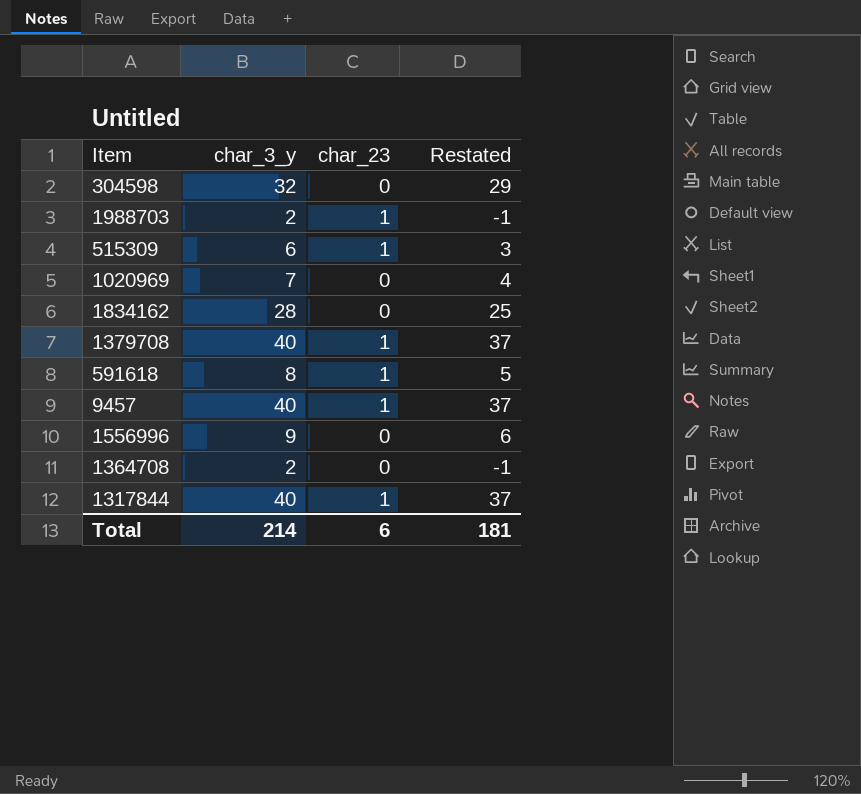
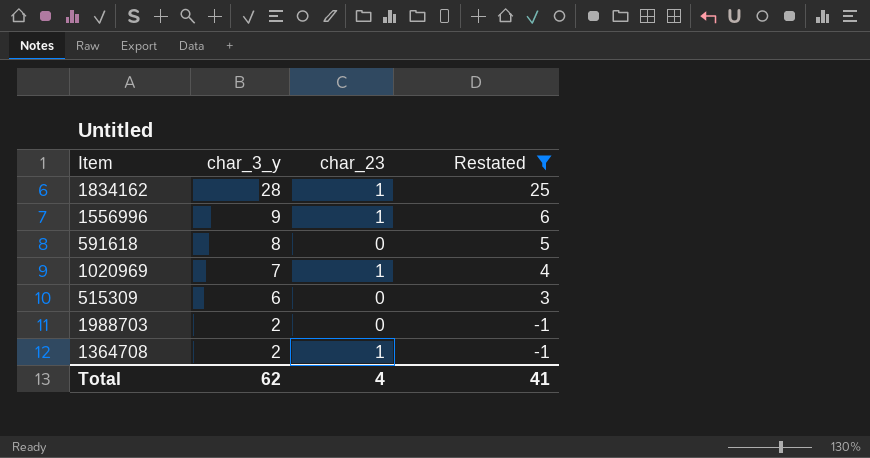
filter: none -> Restated <= 25
row order: none -> char_3_y descending
1834162 | char_23: 0 -> 1
1556996 | char_23: 0 -> 1
591618 | char_23: 1 -> 0
1020969 | char_23: 0 -> 1
515309 | char_23: 1 -> 0
1988703 | char_23: 1 -> 0
1364708 | char_23: 0 -> 1
Total | char_3_y: 214 -> 62
Total | char_23: 6 -> 4
Total | Restated: 181 -> 41

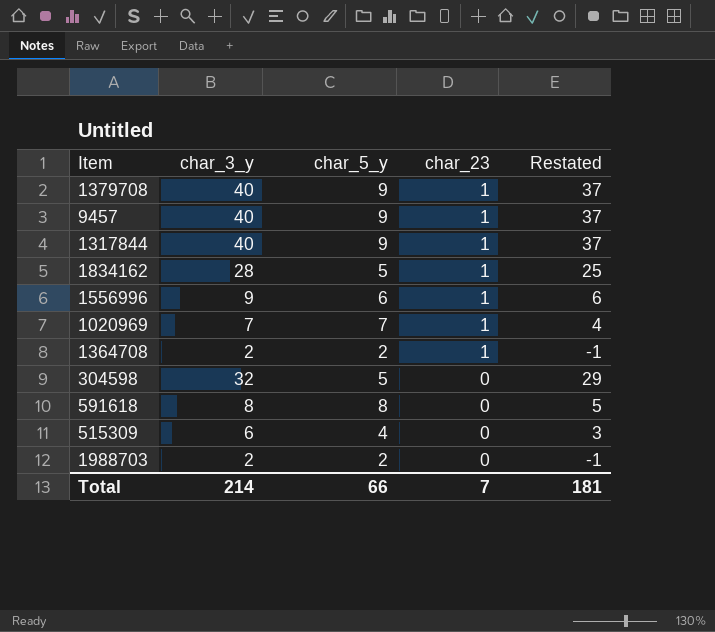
filter: Restated <= 25 -> none
row order: char_3_y descending -> char_23 descending
column char_5_y | position: none -> 3
Total | char_3_y: 62 -> 214
Total | char_23: 4 -> 7
Total | Restated: 41 -> 181

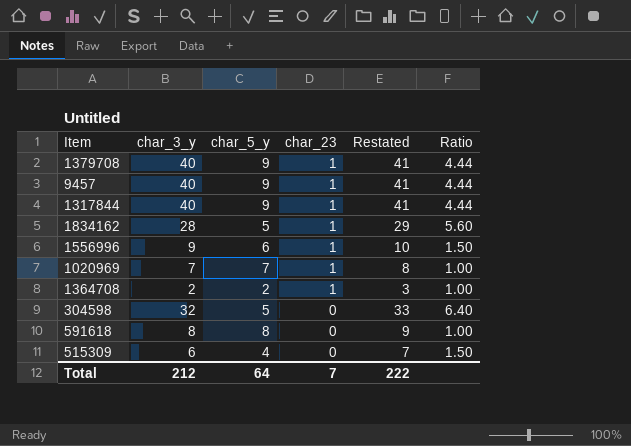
column Restated | formula: [char_3_y] - 3 -> [char_3_y] + 1
column Ratio | formula: none -> [char_3_y] / [char_5_y]
row 1988703: 2 | 2 | 0 | -1 -> none
Total | char_3_y: 214 -> 212
Total | char_5_y: 66 -> 64
Total | Restated: 181 -> 222

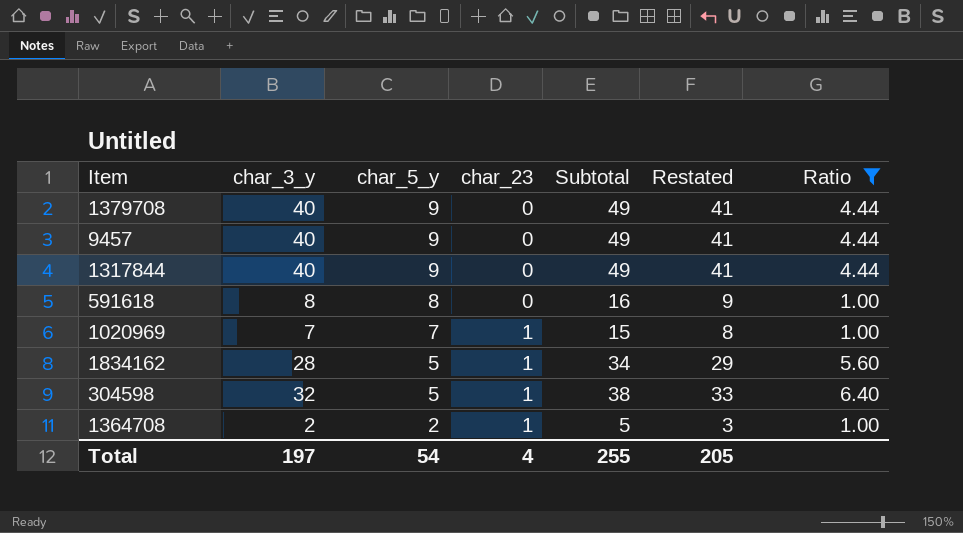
filter: none -> Ratio != 1.50
row order: char_23 descending -> char_5_y descending
column Subtotal | formula: none -> [char_3_y] + [char_5_y] + [char_23]
1379708 | char_23: 1 -> 0
9457 | char_23: 1 -> 0
1317844 | char_23: 1 -> 0
304598 | char_23: 0 -> 1
Total | char_3_y: 212 -> 197
Total | char_5_y: 64 -> 54
Total | char_23: 7 -> 4
Total | Restated: 222 -> 205

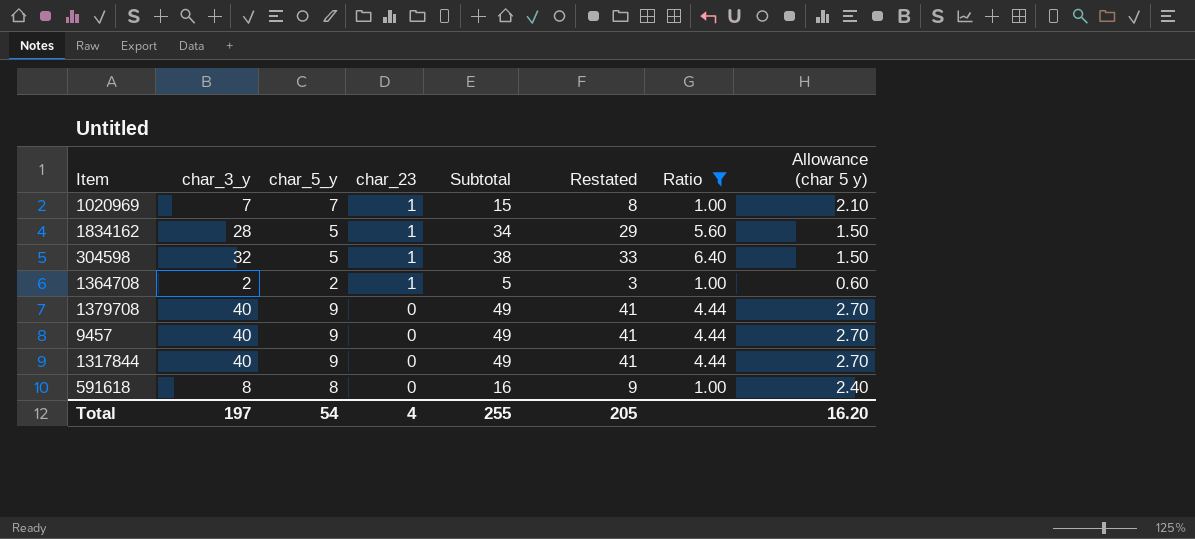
row order: char_5_y descending -> char_23 descending
column Allowance (char 5 y) | formula: none -> [char_5_y] * 0.3

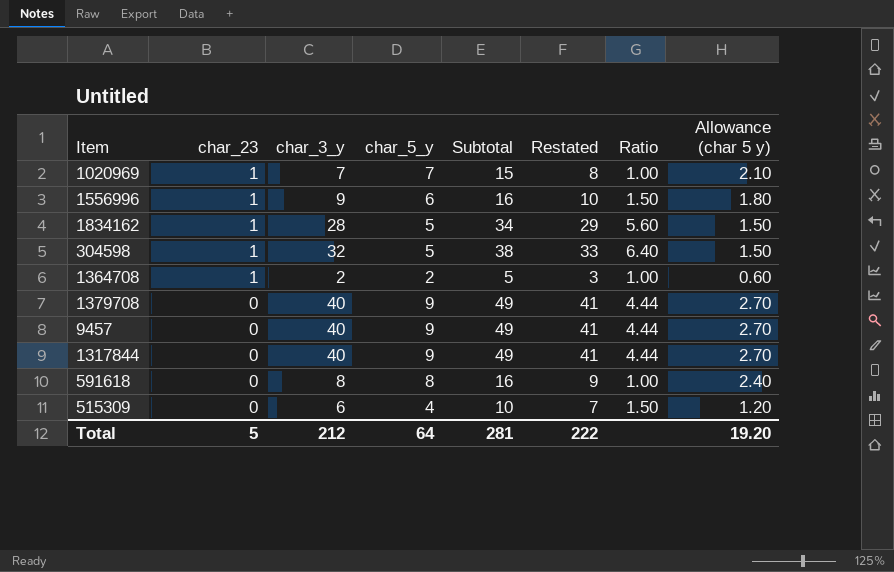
filter: Ratio != 1.50 -> none
column char_23 | position: 4 -> 2
Total | char_23: 4 -> 5
Total | char_3_y: 197 -> 212
Total | char_5_y: 54 -> 64
Total | Subtotal: 255 -> 281
Total | Restated: 205 -> 222
Total | Allowance (char 5 y): 16.20 -> 19.20

